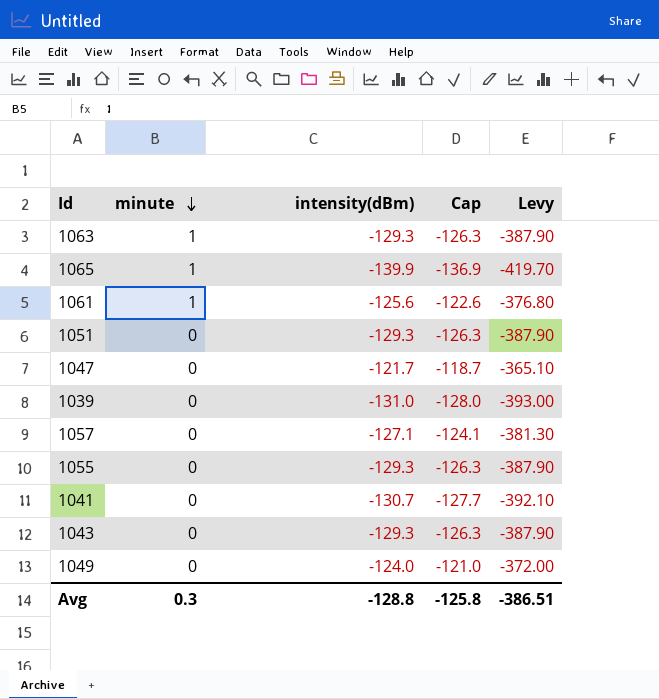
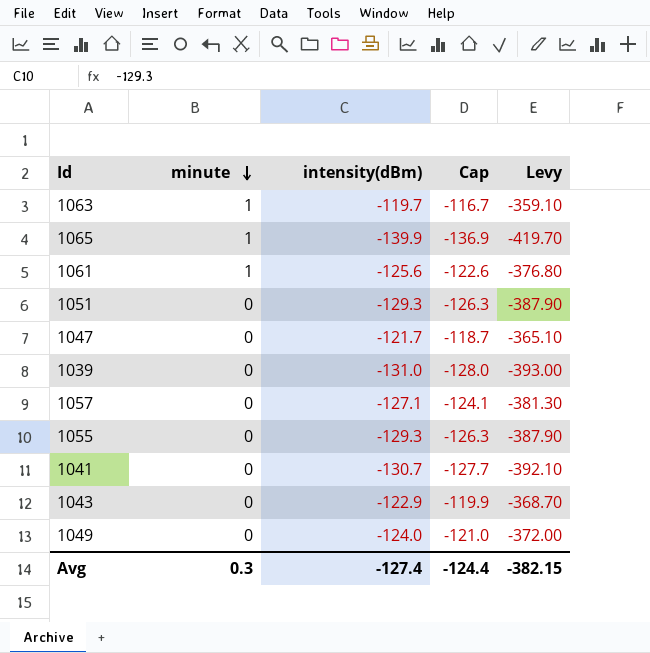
1063 | intensity(dBm): -129.3 -> -119.7
1063 | Cap: -126.3 -> -116.7
1063 | Levy: -387.90 -> -359.10
1043 | intensity(dBm): -129.3 -> -122.9
1043 | Cap: -126.3 -> -119.9
1043 | Levy: -387.90 -> -368.70
Avg | intensity(dBm): -128.8 -> -127.4
Avg | Cap: -125.8 -> -124.4
Avg | Levy: -386.51 -> -382.15

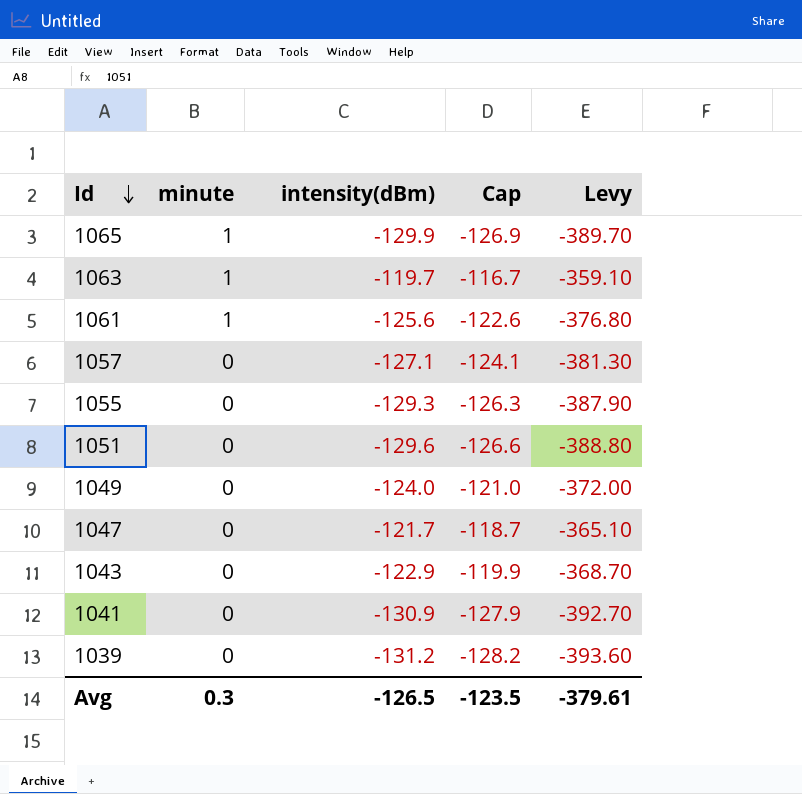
row order: minute descending -> Id descending
1065 | intensity(dBm): -139.9 -> -129.9
1065 | Cap: -136.9 -> -126.9
1065 | Levy: -419.70 -> -389.70
1051 | intensity(dBm): -129.3 -> -129.6
1051 | Cap: -126.3 -> -126.6
1051 | Levy: -387.90 -> -388.80
1041 | intensity(dBm): -130.7 -> -130.9
1041 | Cap: -127.7 -> -127.9
1041 | Levy: -392.10 -> -392.70
1039 | intensity(dBm): -131.0 -> -131.2
1039 | Cap: -128.0 -> -128.2
1039 | Levy: -393.00 -> -393.60
Avg | intensity(dBm): -127.4 -> -126.5
Avg | Cap: -124.4 -> -123.5
Avg | Levy: -382.15 -> -379.61

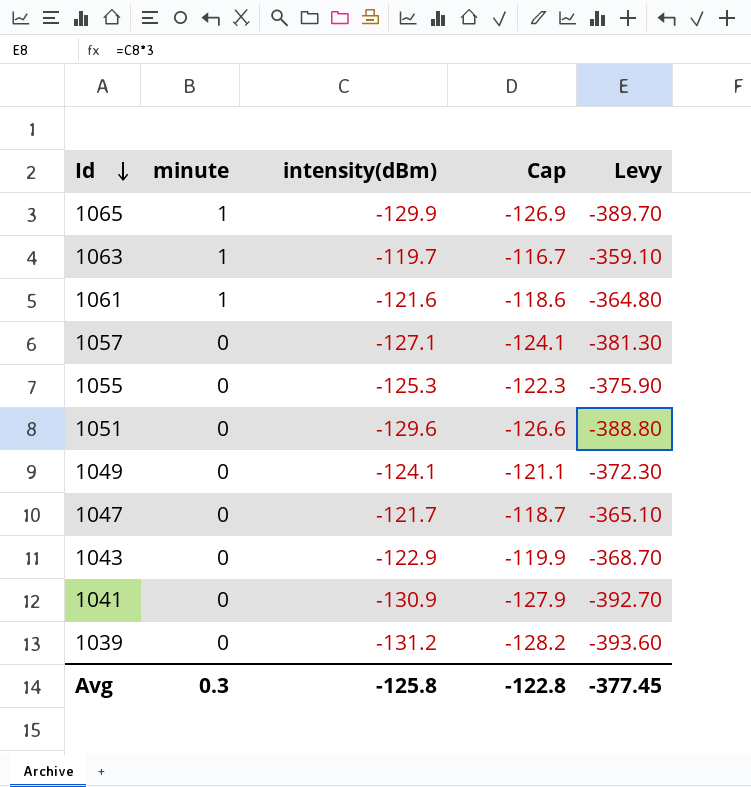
1061 | intensity(dBm): -125.6 -> -121.6
1061 | Cap: -122.6 -> -118.6
1061 | Levy: -376.80 -> -364.80
1055 | intensity(dBm): -129.3 -> -125.3
1055 | Cap: -126.3 -> -122.3
1055 | Levy: -387.90 -> -375.90
1049 | intensity(dBm): -124.0 -> -124.1
1049 | Cap: -121.0 -> -121.1
1049 | Levy: -372.00 -> -372.30
Avg | intensity(dBm): -126.5 -> -125.8
Avg | Cap: -123.5 -> -122.8
Avg | Levy: -379.61 -> -377.45

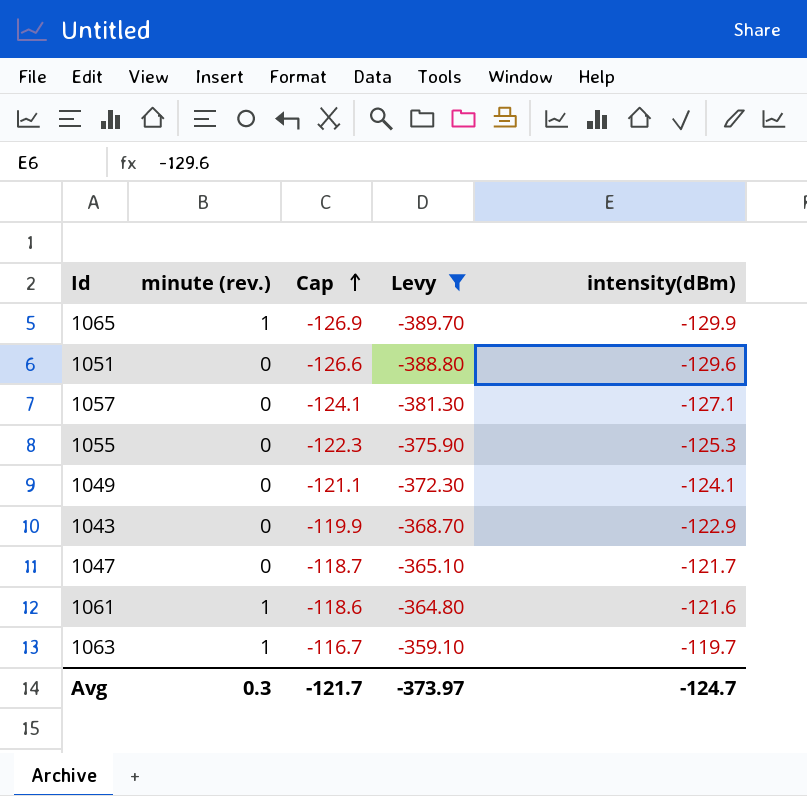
filter: none -> Levy >= -389.70
row order: Id descending -> Cap ascending
column name: minute -> minute (rev.)
column intensity(dBm) | position: 3 -> 5
Avg | Cap: -122.8 -> -121.7
Avg | Levy: -377.45 -> -373.97
Avg | intensity(dBm): -125.8 -> -124.7

